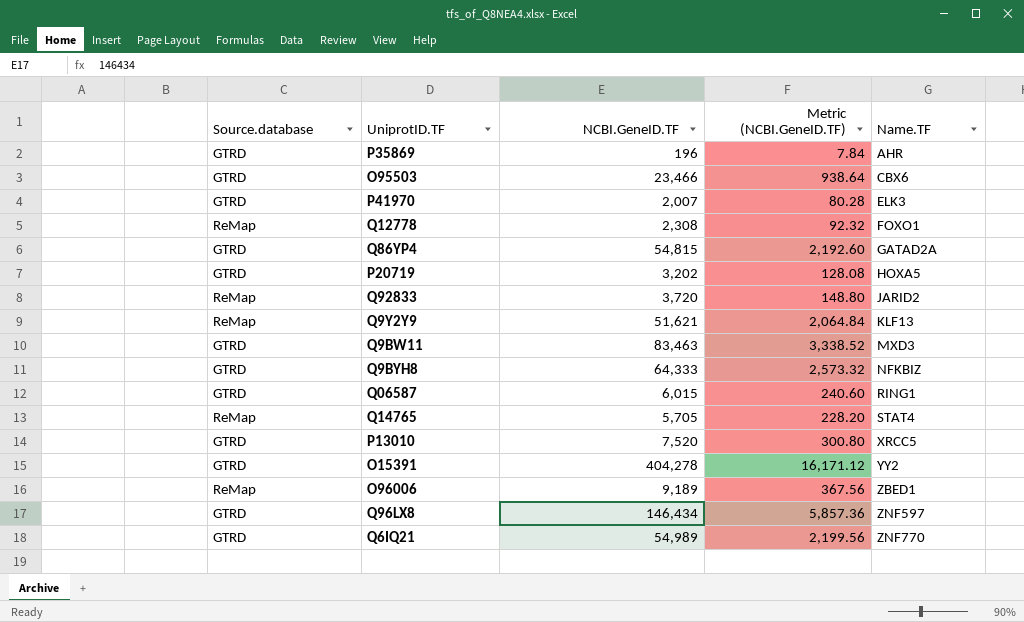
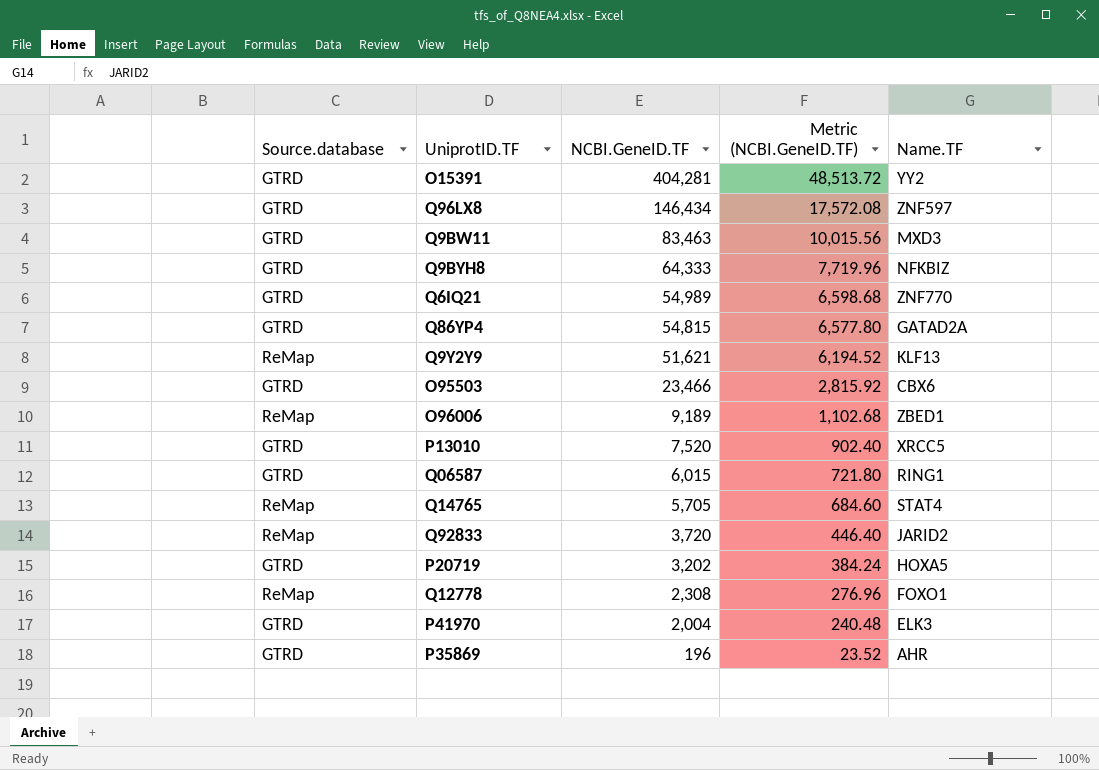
row order: Name.TF ascending -> NCBI.GeneID.TF descending
column Metric (NCBI.GeneID.TF) | formula: [NCBI.GeneID.TF] * 0.04 -> [NCBI.GeneID.TF] * 0.12
O15391 | NCBI.GeneID.TF: 404,278 -> 404,281
P41970 | NCBI.GeneID.TF: 2,007 -> 2,004

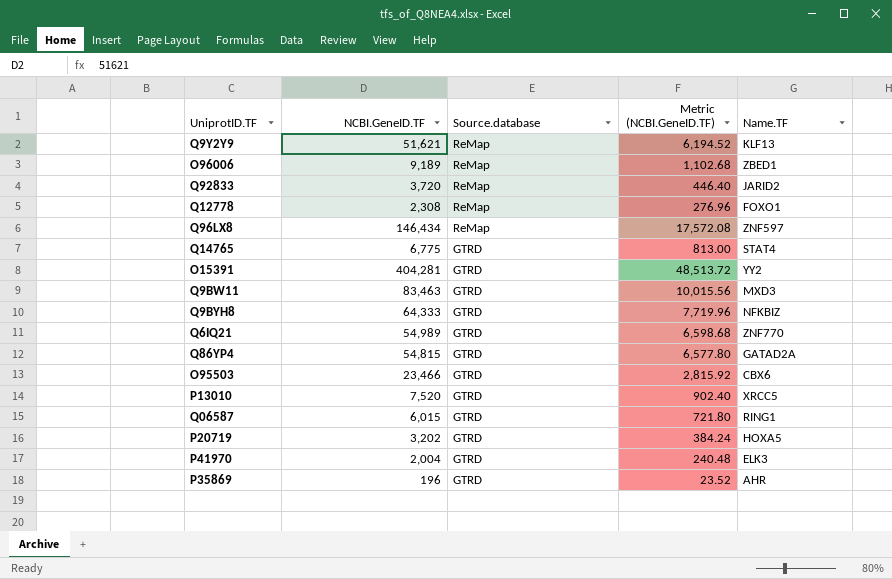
row order: NCBI.GeneID.TF descending -> Source.database descending
column Source.database | position: 1 -> 3
Q96LX8 | Source.database: GTRD -> ReMap
Q14765 | NCBI.GeneID.TF: 5,705 -> 6,775
Q14765 | Source.database: ReMap -> GTRD
Q14765 | Metric (NCBI.GeneID.TF): 684.60 -> 813.00

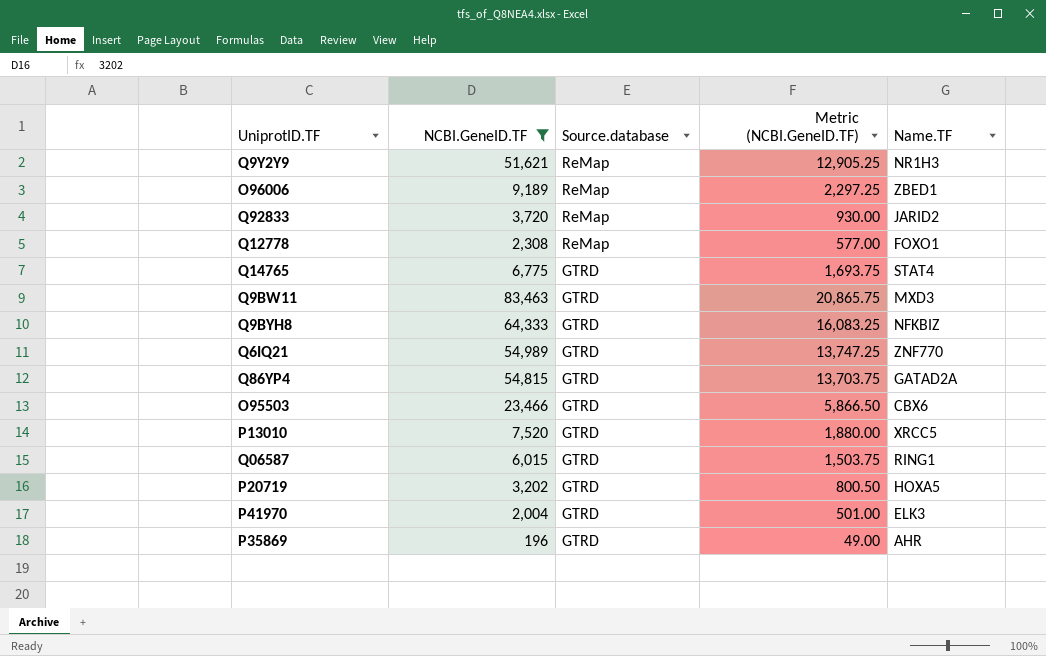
filter: none -> NCBI.GeneID.TF <= 83,463
column Metric (NCBI.GeneID.TF) | formula: [NCBI.GeneID.TF] * 0.12 -> [NCBI.GeneID.TF] * 0.25
Q9Y2Y9 | Name.TF: KLF13 -> NR1H3

